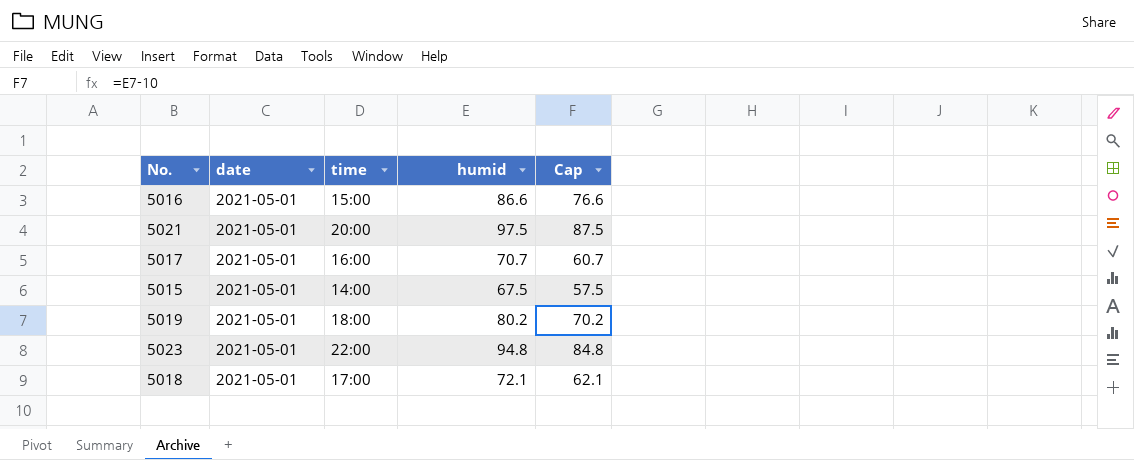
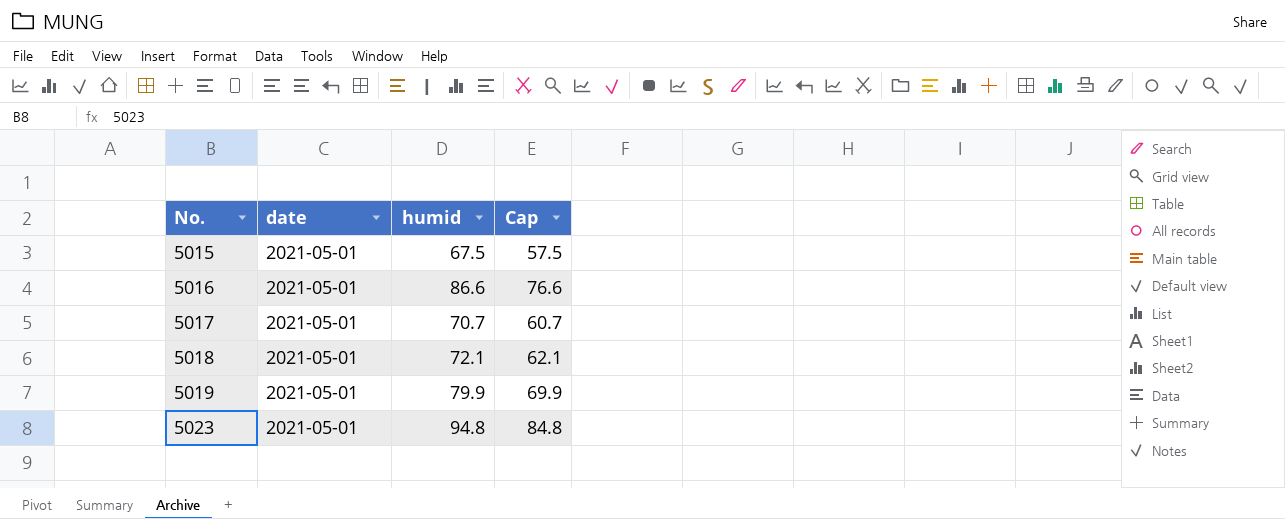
row order: none -> No. ascending
column time | position: 3 -> none
row 5021: 2021-05-01 | 20:00 | 97.5 | 87.5 -> none
5019 | humid: 80.2 -> 79.9
5019 | Cap: 70.2 -> 69.9

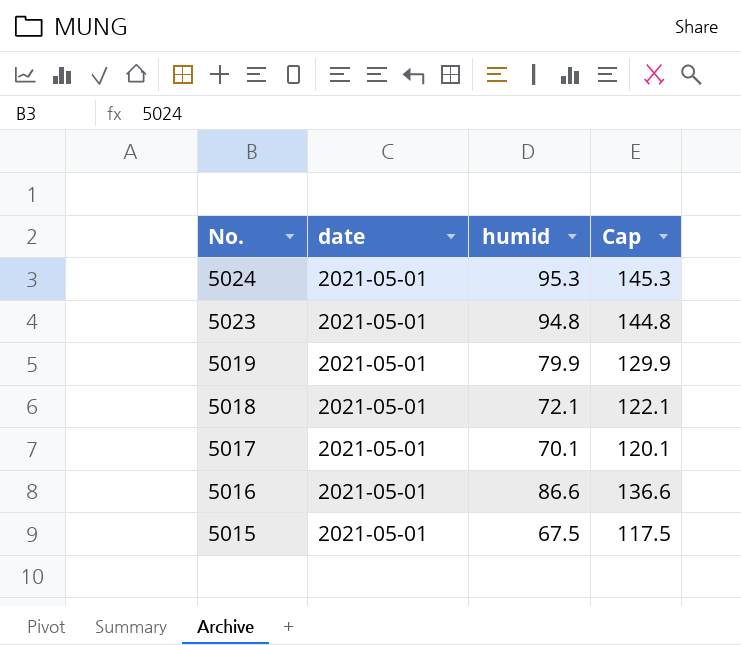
row order: No. ascending -> No. descending
column Cap | formula: [humid] - 10 -> [humid] + 50
row 5024: none -> 2021-05-01 | 95.3 | 145.3
5017 | humid: 70.7 -> 70.1

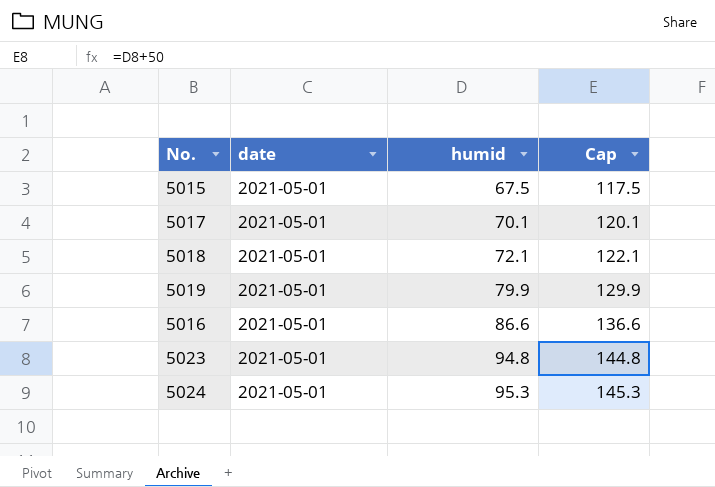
row order: No. descending -> humid ascending

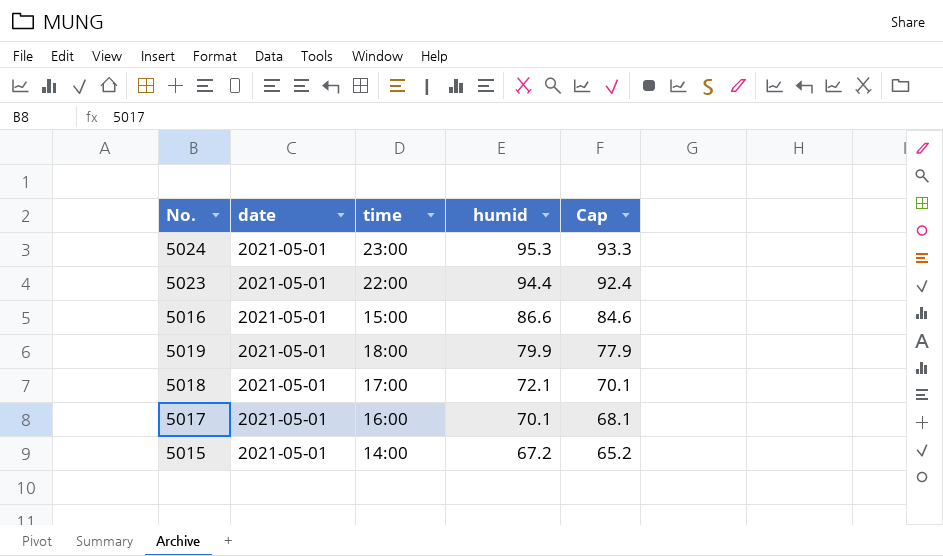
row order: humid ascending -> humid descending
column time | position: none -> 3
column Cap | formula: [humid] + 50 -> [humid] - 2
5023 | humid: 94.8 -> 94.4
5015 | humid: 67.5 -> 67.2

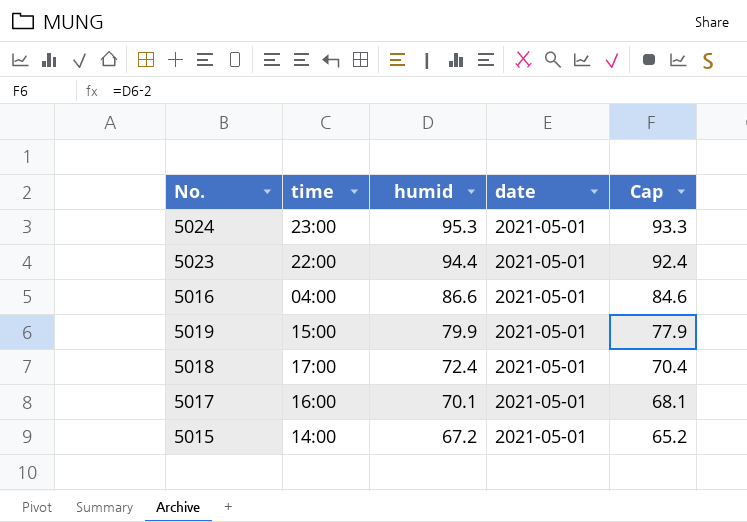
column date | position: 2 -> 4
5016 | time: 15:00 -> 04:00
5019 | time: 18:00 -> 15:00
5018 | humid: 72.1 -> 72.4
5018 | Cap: 70.1 -> 70.4

